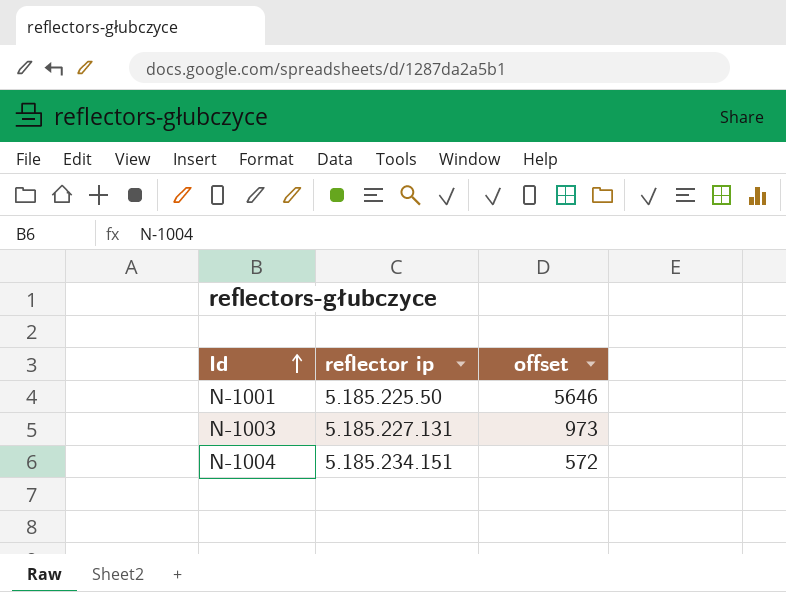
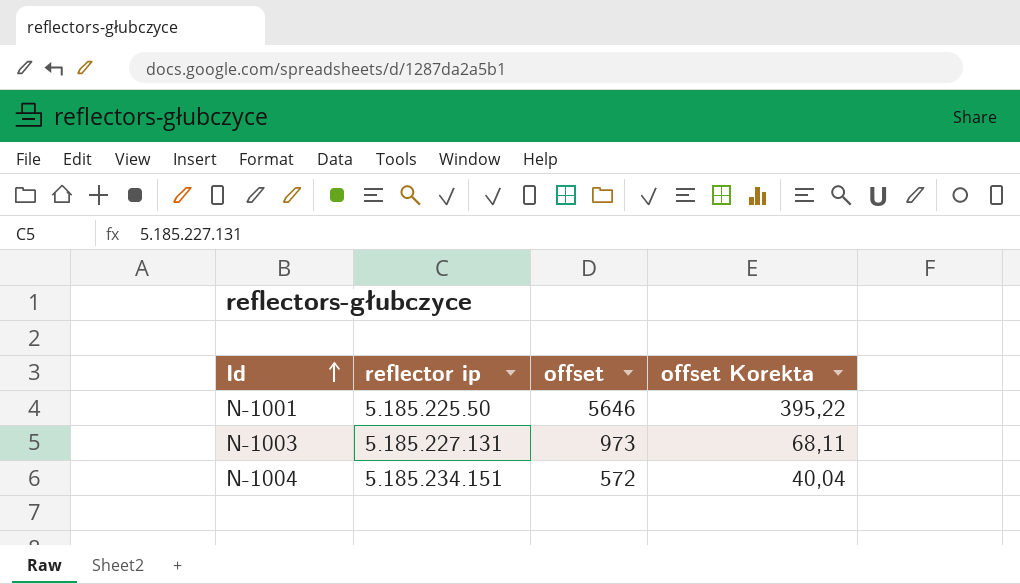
column offset Korekta | formula: none -> [offset] * 0,07

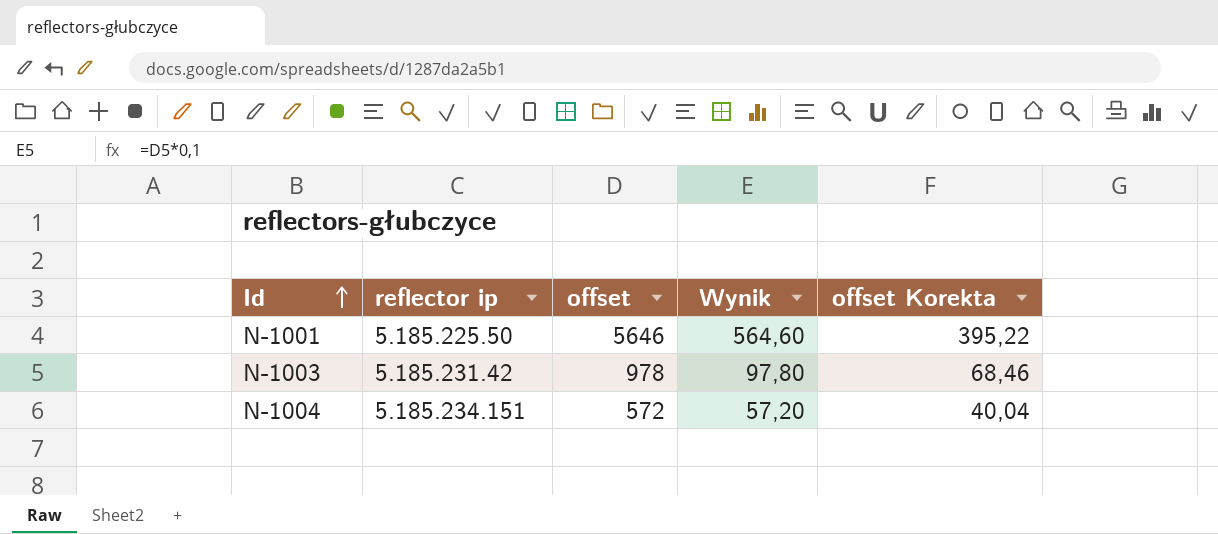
column Wynik | formula: none -> [offset] * 0,1
N-1003 | reflector ip: 5.185.227.131 -> 5.185.231.42
N-1003 | offset: 973 -> 978
N-1003 | offset Korekta: 68,11 -> 68,46

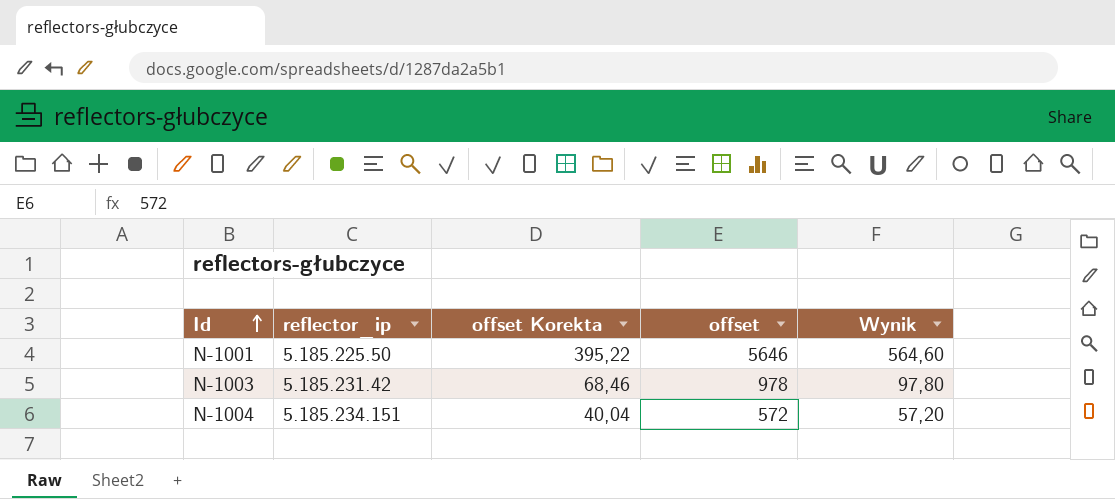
column name: reflector ip -> reflector_ip
column offset Korekta | position: 5 -> 3

